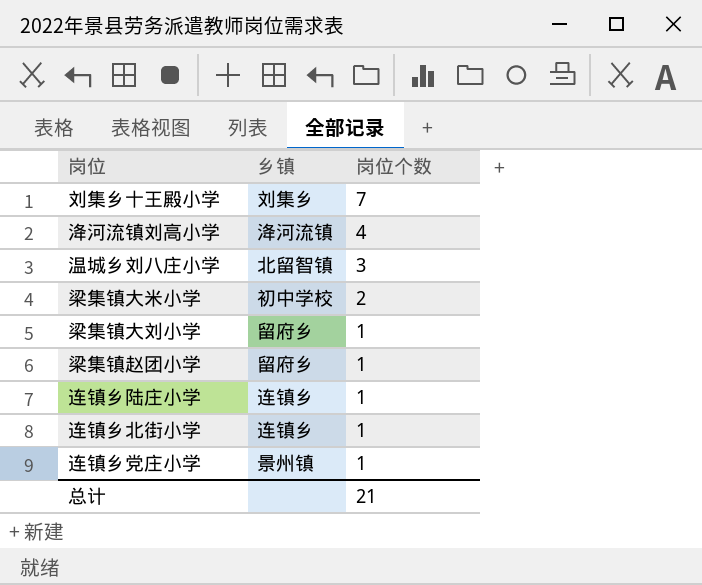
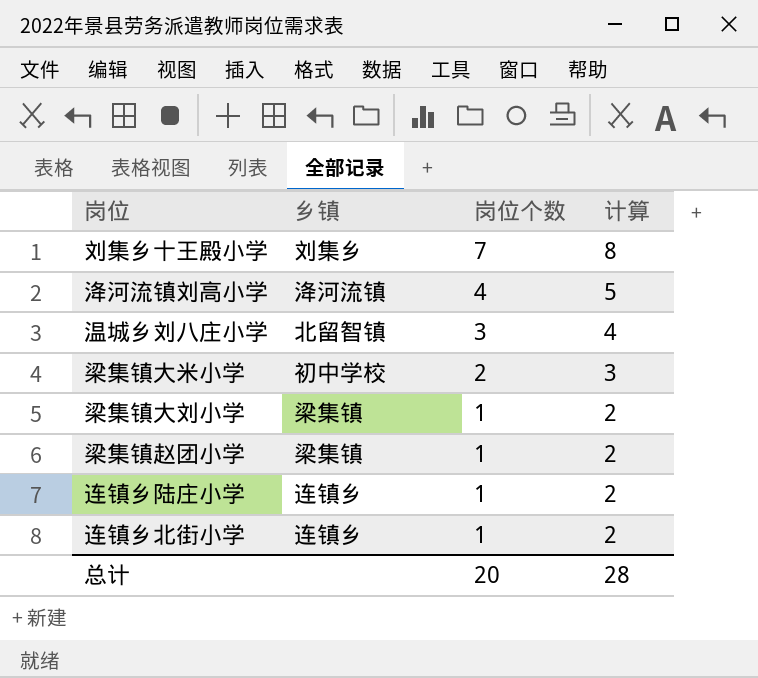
column 计算 | formula: none -> [岗位个数] + 1
row 连镇乡党庄小学: 景州镇 | 1 -> none
梁集镇大刘小学 | 乡镇: 留府乡 -> 梁集镇
梁集镇赵团小学 | 乡镇: 留府乡 -> 梁集镇
总计 | 岗位个数: 21 -> 20

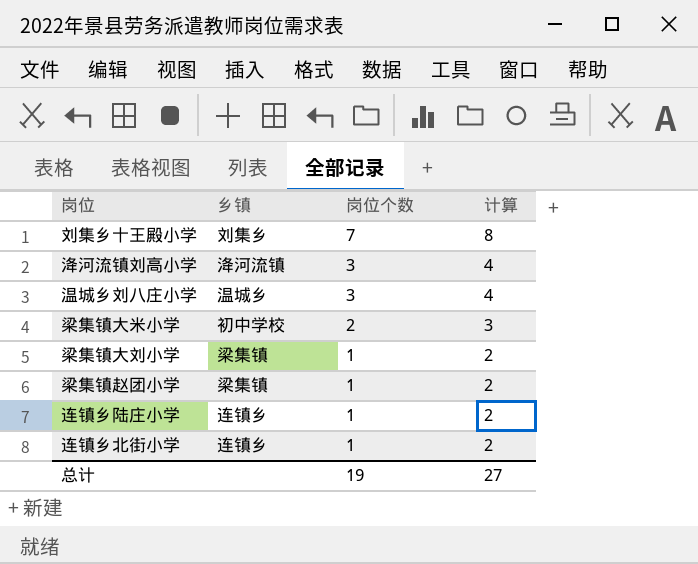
洚河流镇刘高小学 | 岗位个数: 4 -> 3
洚河流镇刘高小学 | 计算: 5 -> 4
温城乡刘八庄小学 | 乡镇: 北留智镇 -> 温城乡
总计 | 岗位个数: 20 -> 19
总计 | 计算: 28 -> 27

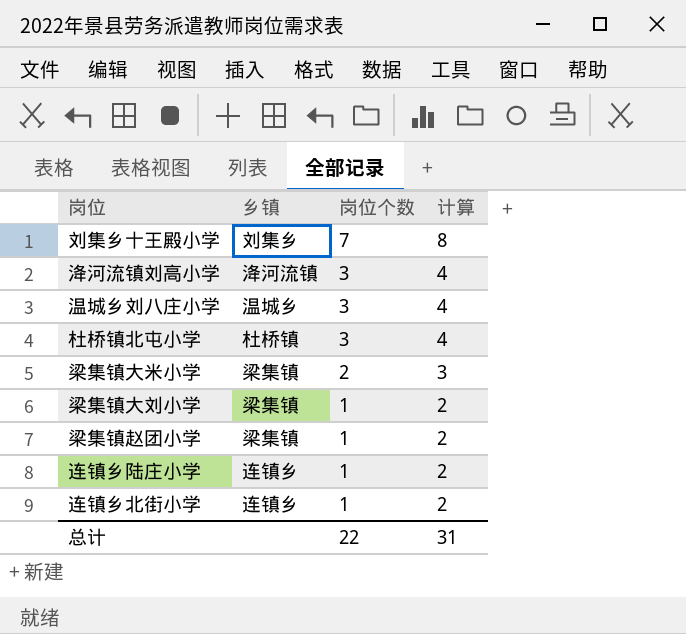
row 杜桥镇北屯小学: none -> 杜桥镇 | 3 | 4
梁集镇大米小学 | 乡镇: 初中学校 -> 梁集镇
总计 | 岗位个数: 19 -> 22
总计 | 计算: 27 -> 31

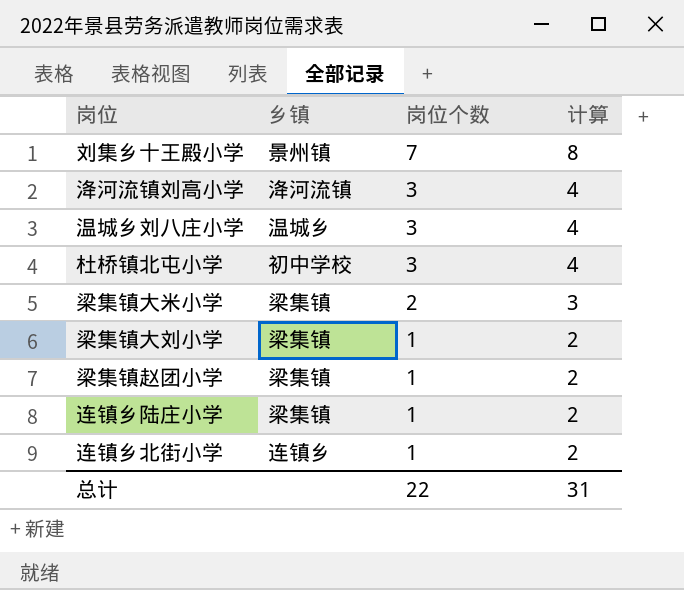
刘集乡十王殿小学 | 乡镇: 刘集乡 -> 景州镇
杜桥镇北屯小学 | 乡镇: 杜桥镇 -> 初中学校
连镇乡陆庄小学 | 乡镇: 连镇乡 -> 梁集镇

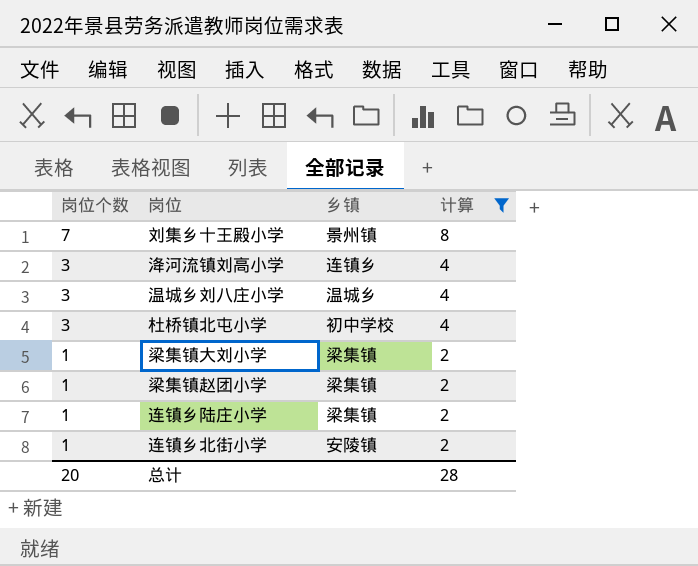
filter: none -> 计算 != 3
column 岗位个数 | position: 3 -> 1
洚河流镇刘高小学 | 乡镇: 洚河流镇 -> 连镇乡
连镇乡北街小学 | 乡镇: 连镇乡 -> 安陵镇
总计 | 岗位个数: 22 -> 20
总计 | 计算: 31 -> 28

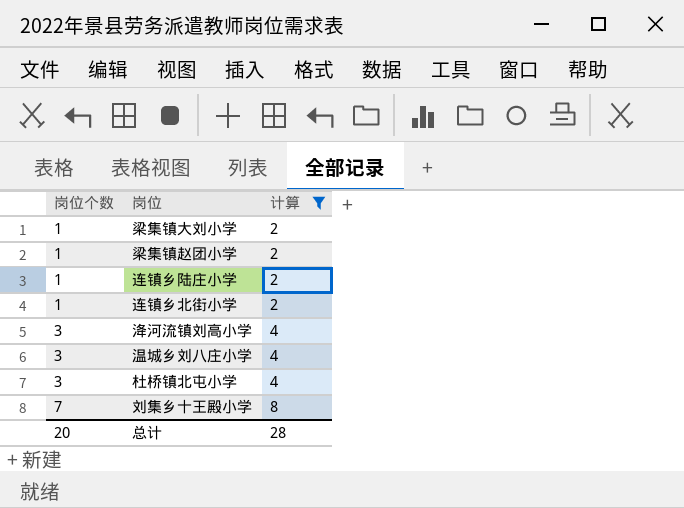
row order: 岗位个数 descending -> 岗位个数 ascending
column 乡镇 | position: 3 -> none

